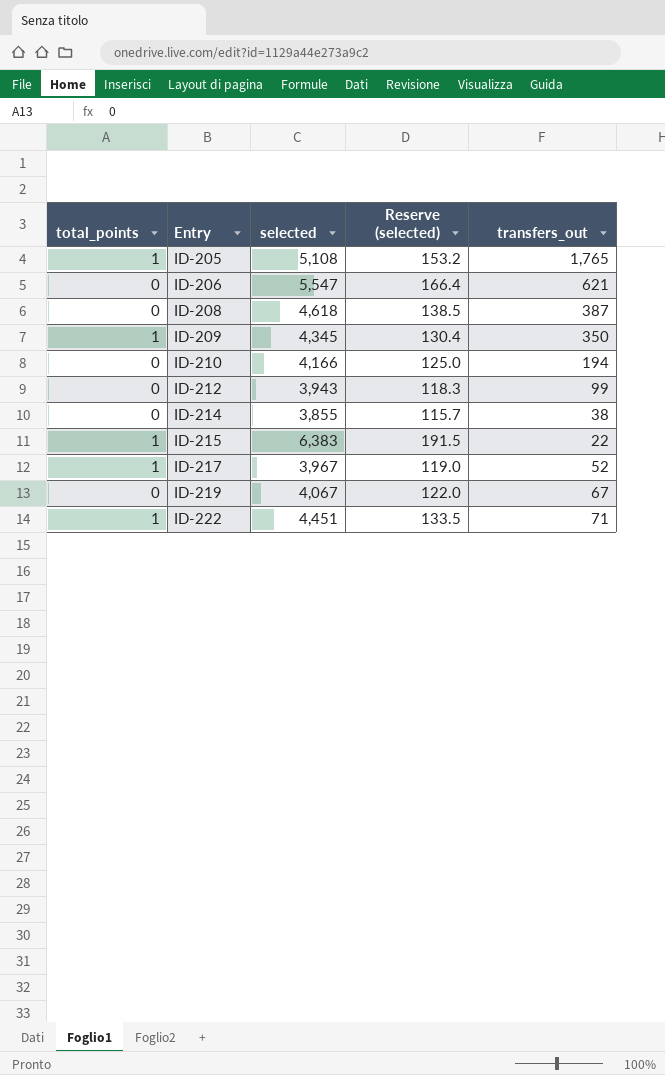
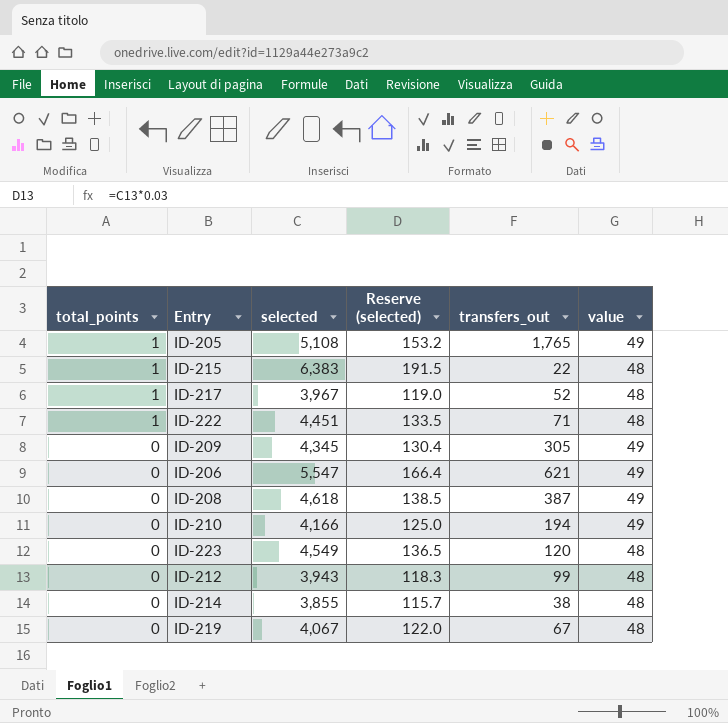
row order: Entry ascending -> total_points descending
column value | position: none -> 6
ID-209 | total_points: 1 -> 0
ID-209 | transfers_out: 350 -> 305
row ID-223: none -> 0 | 4,549 | 136.5 | 120 | 48

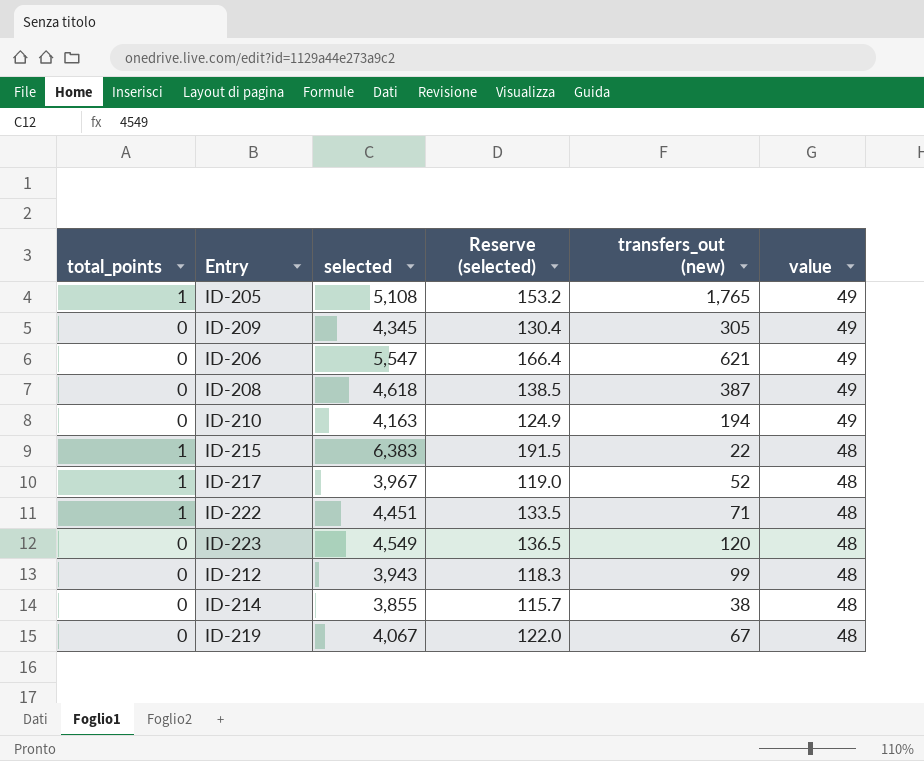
row order: total_points descending -> value descending
column name: transfers_out -> transfers_out (new)
ID-210 | selected: 4,166 -> 4,163
ID-210 | Reserve (selected): 125.0 -> 124.9

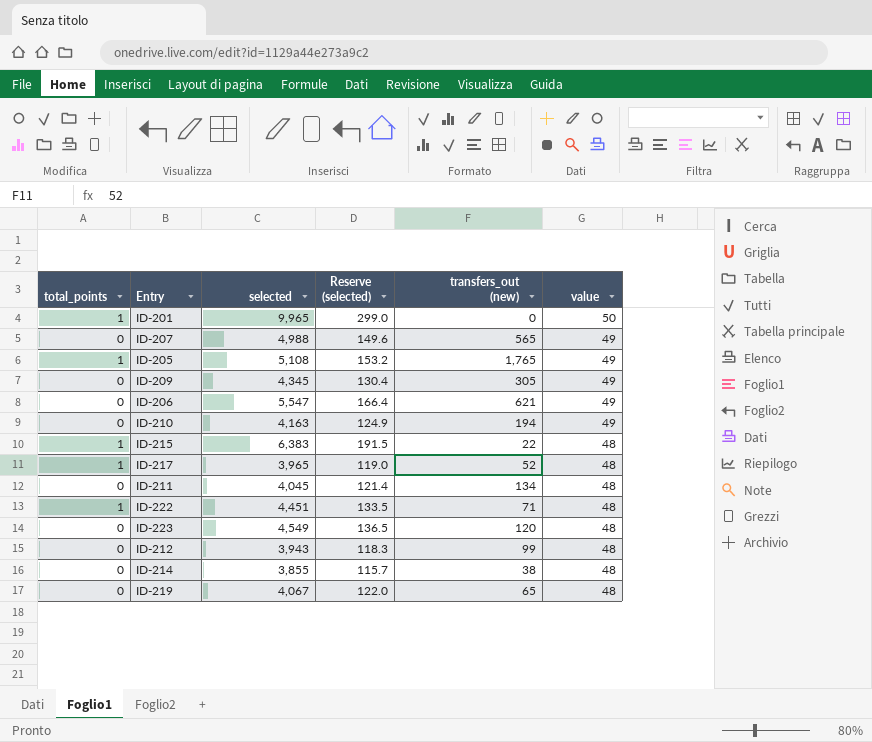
row ID-208: 0 | 4,618 | 138.5 | 387 | 49 -> none
row ID-201: none -> 1 | 9,965 | 299.0 | 0 | 50
row ID-207: none -> 0 | 4,988 | 149.6 | 565 | 49
ID-217 | selected: 3,967 -> 3,965
row ID-211: none -> 0 | 4,045 | 121.4 | 134 | 48
ID-219 | transfers_out (new): 67 -> 65

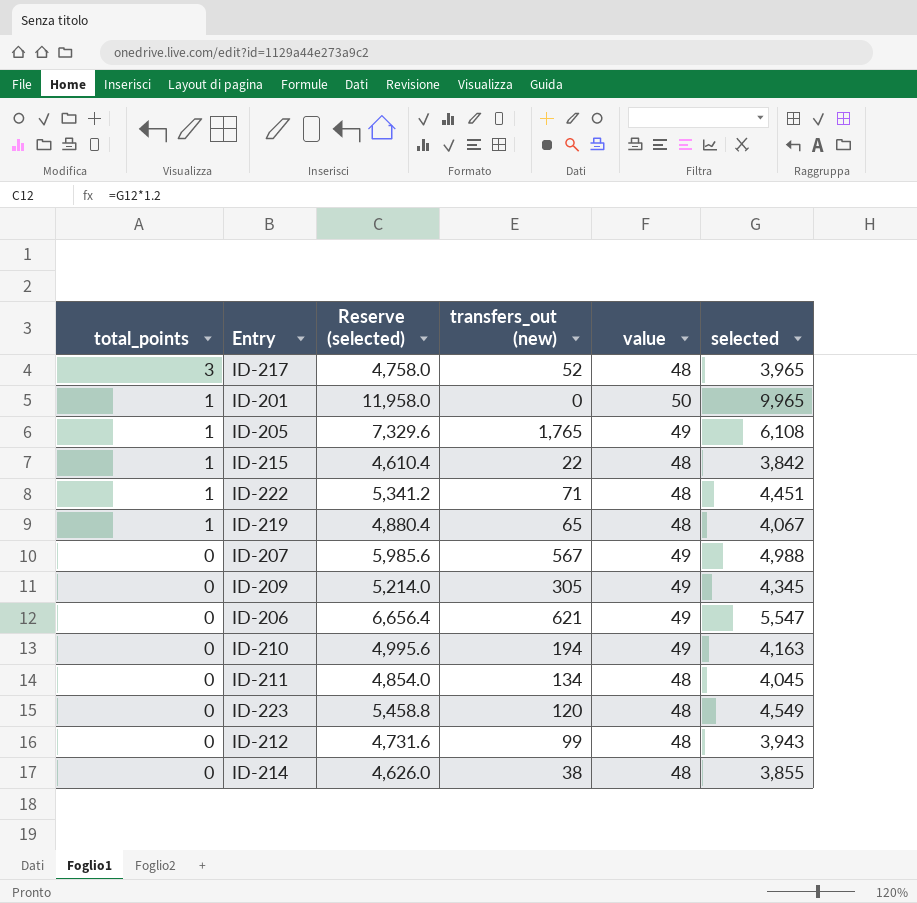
row order: value descending -> total_points descending
column Reserve (selected) | formula: [selected] * 0.03 -> [selected] * 1.2
column selected | position: 3 -> 6
ID-217 | total_points: 1 -> 3
ID-205 | selected: 5,108 -> 6,108
ID-215 | selected: 6,383 -> 3,842
ID-219 | total_points: 0 -> 1
ID-207 | transfers_out (new): 565 -> 567

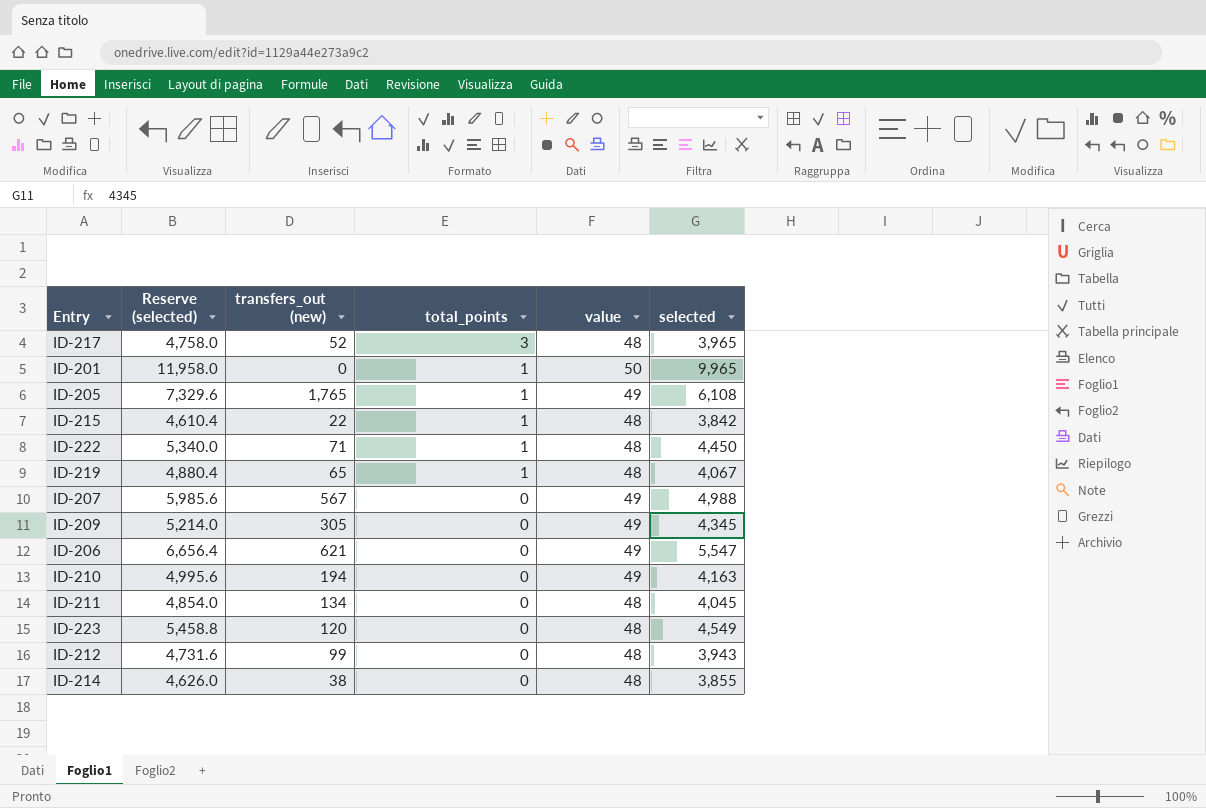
column total_points | position: 1 -> 4
ID-222 | Reserve (selected): 5,341.2 -> 5,340.0
ID-222 | selected: 4,451 -> 4,450

